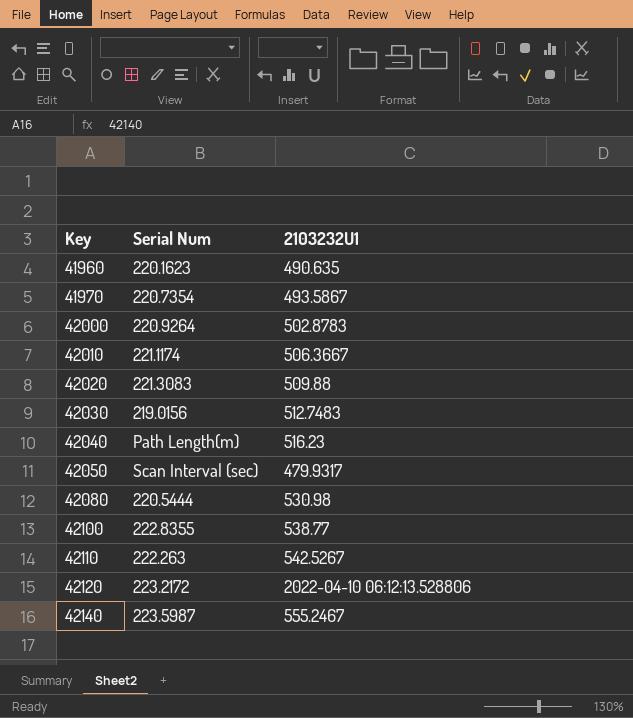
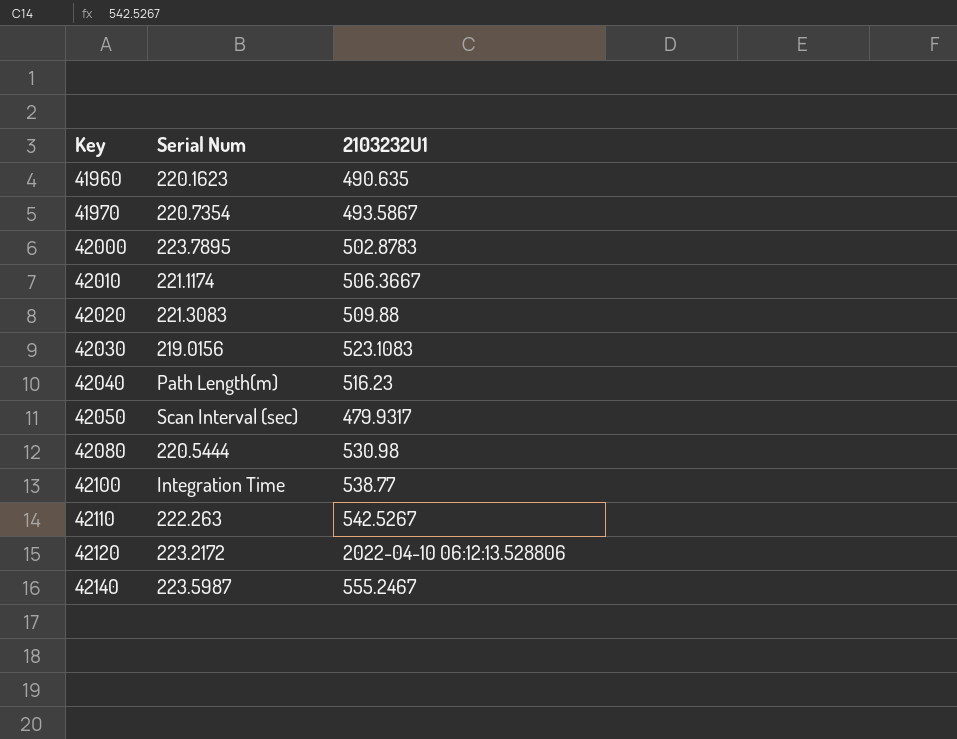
42000 | Serial Num: 220.9264 -> 223.7895
42030 | 2103232U1: 512.7483 -> 523.1083
42100 | Serial Num: 222.8355 -> Integration Time

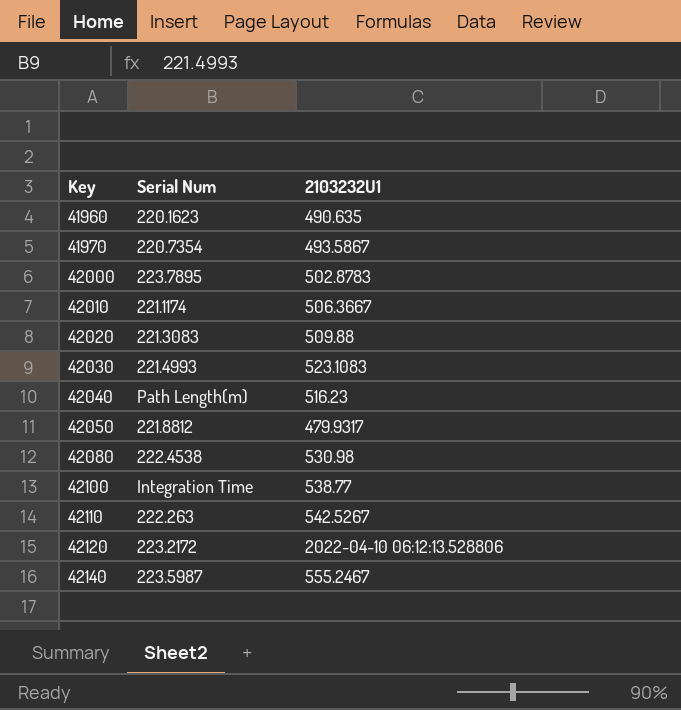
42030 | Serial Num: 219.0156 -> 221.4993
42050 | Serial Num: Scan Interval (sec) -> 221.8812
42080 | Serial Num: 220.5444 -> 222.4538

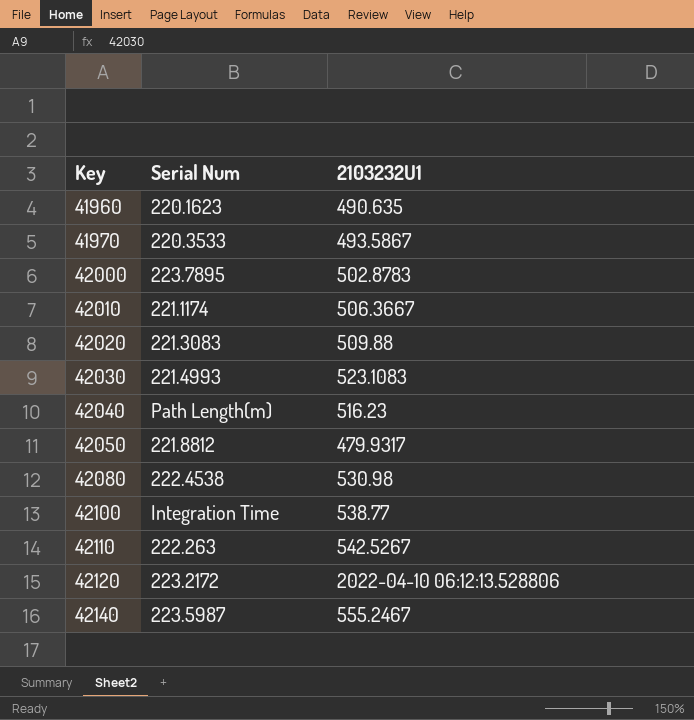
41970 | Serial Num: 220.7354 -> 220.3533

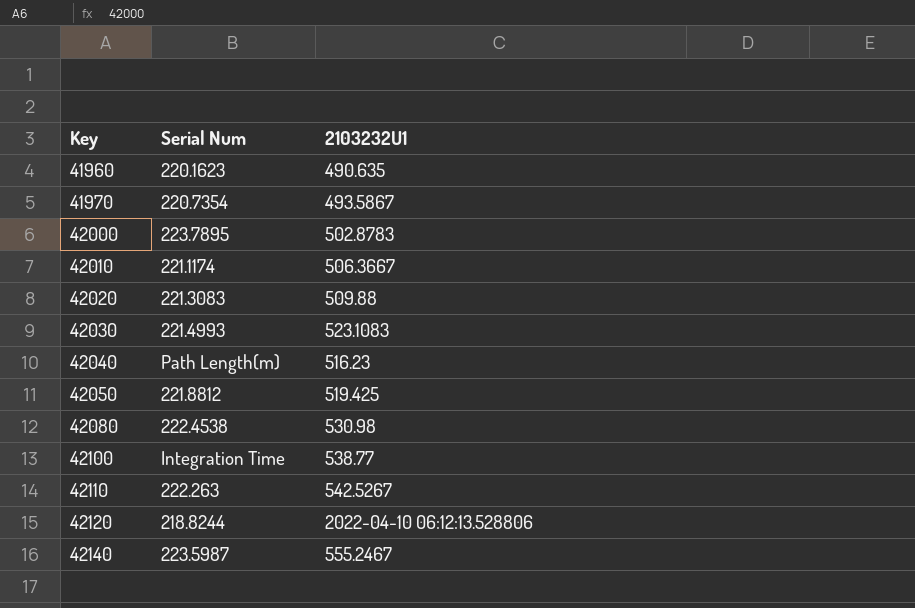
41970 | Serial Num: 220.3533 -> 220.7354
42050 | 2103232U1: 479.9317 -> 519.425
42120 | Serial Num: 223.2172 -> 218.8244

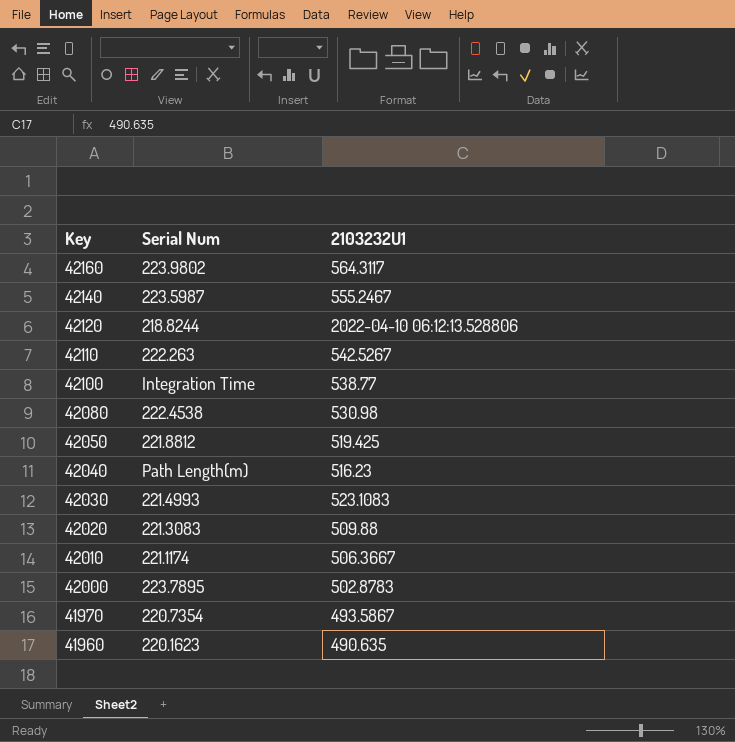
row order: Key ascending -> Key descending
row 42160: none -> 223.9802 | 564.3117

